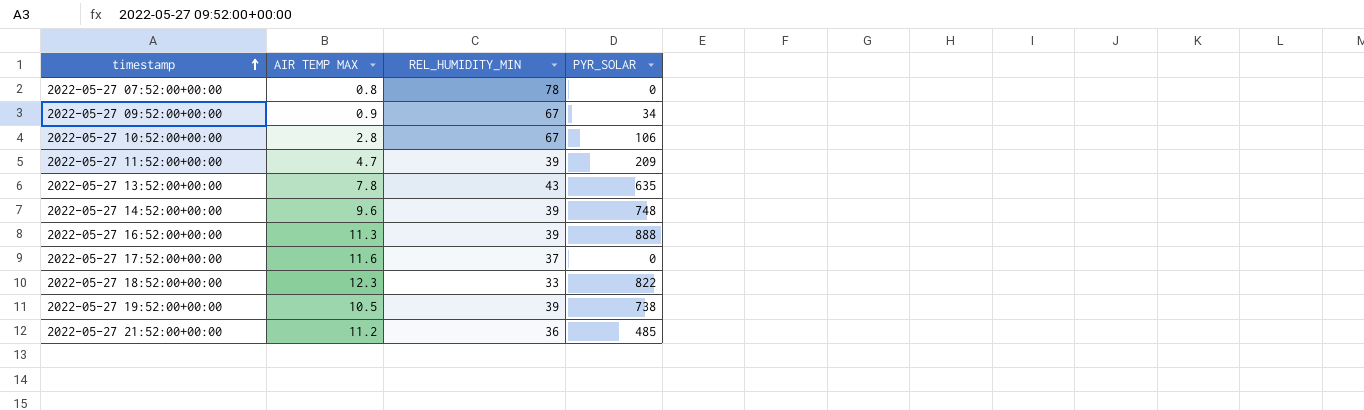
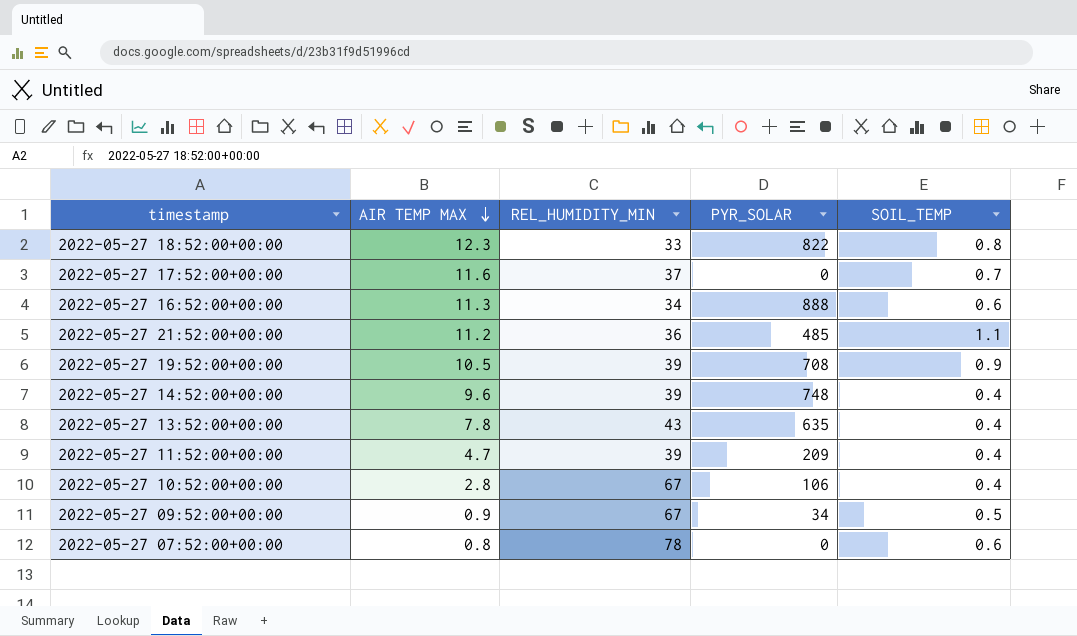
row order: timestamp ascending -> AIR TEMP MAX descending
column SOIL_TEMP | position: none -> 5
2022-05-27 16:52:00+00:00 | REL_HUMIDITY_MIN: 39 -> 34
2022-05-27 19:52:00+00:00 | PYR_SOLAR: 738 -> 708

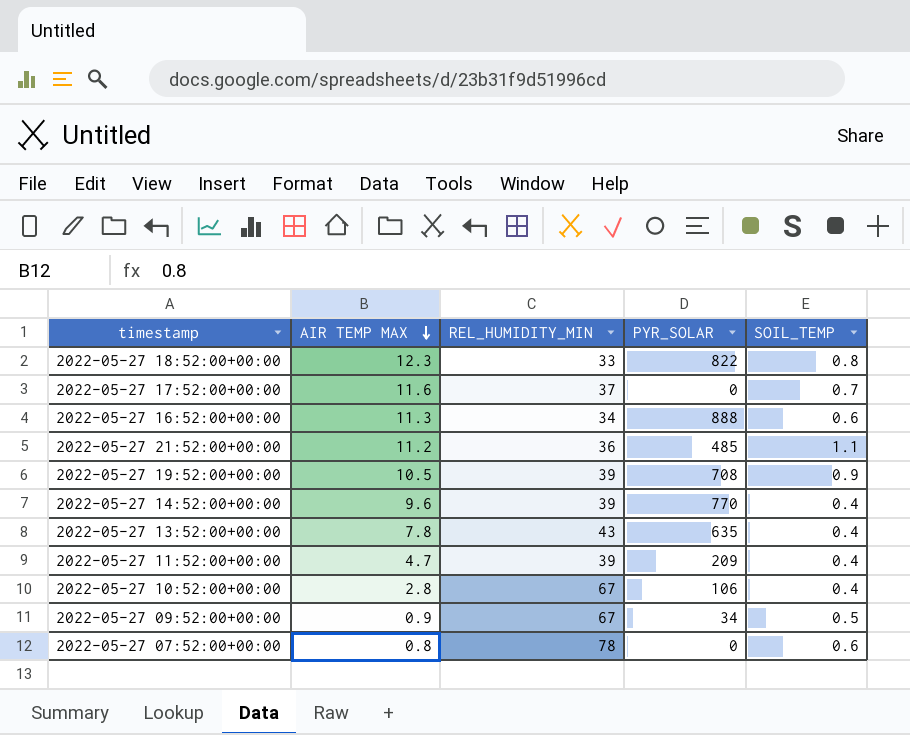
2022-05-27 14:52:00+00:00 | PYR_SOLAR: 748 -> 770

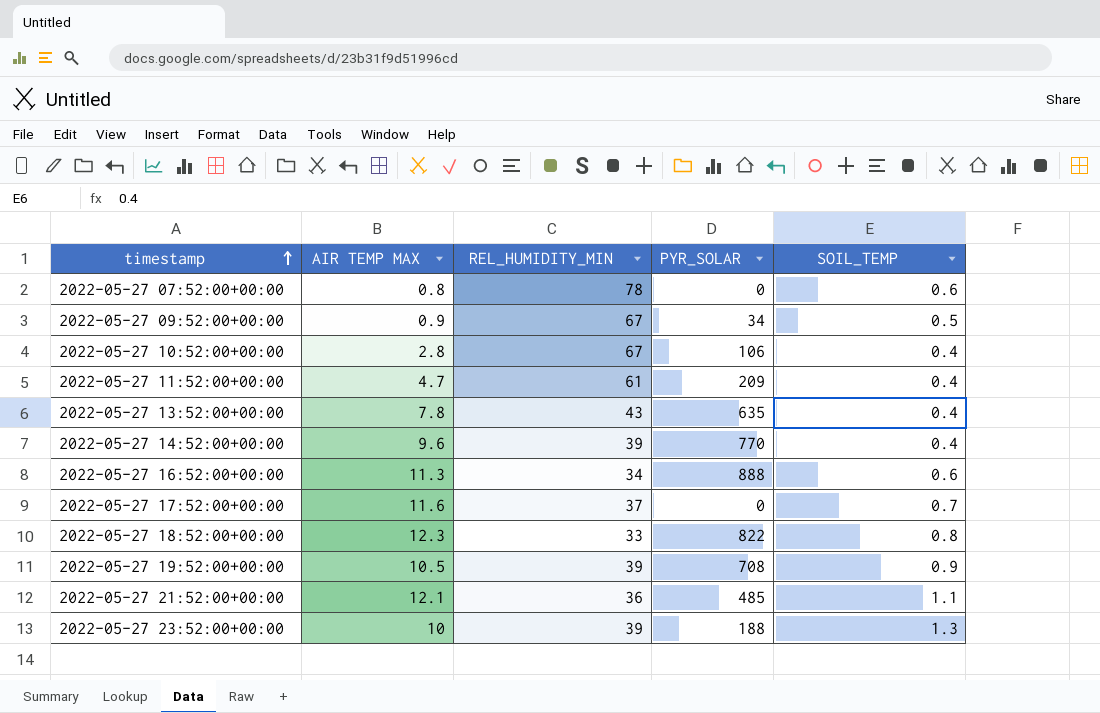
row order: AIR TEMP MAX descending -> timestamp ascending
2022-05-27 11:52:00+00:00 | REL_HUMIDITY_MIN: 39 -> 61
2022-05-27 21:52:00+00:00 | AIR TEMP MAX: 11.2 -> 12.1
row 2022-05-27 23:52:00+00:00: none -> 10 | 39 | 188 | 1.3

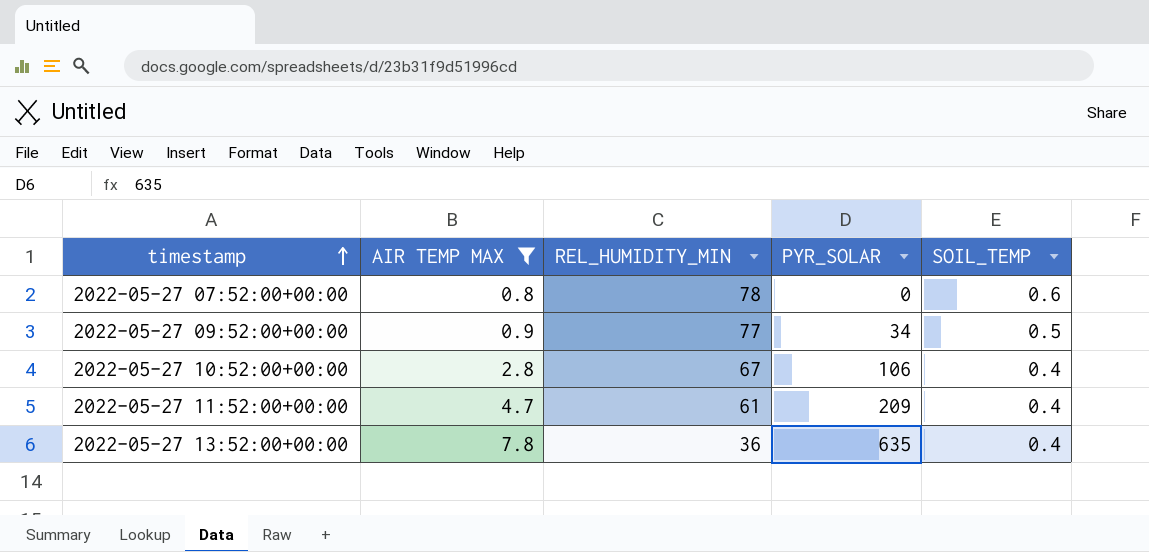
filter: none -> AIR TEMP MAX <= 7.8
2022-05-27 09:52:00+00:00 | REL_HUMIDITY_MIN: 67 -> 77
2022-05-27 13:52:00+00:00 | REL_HUMIDITY_MIN: 43 -> 36

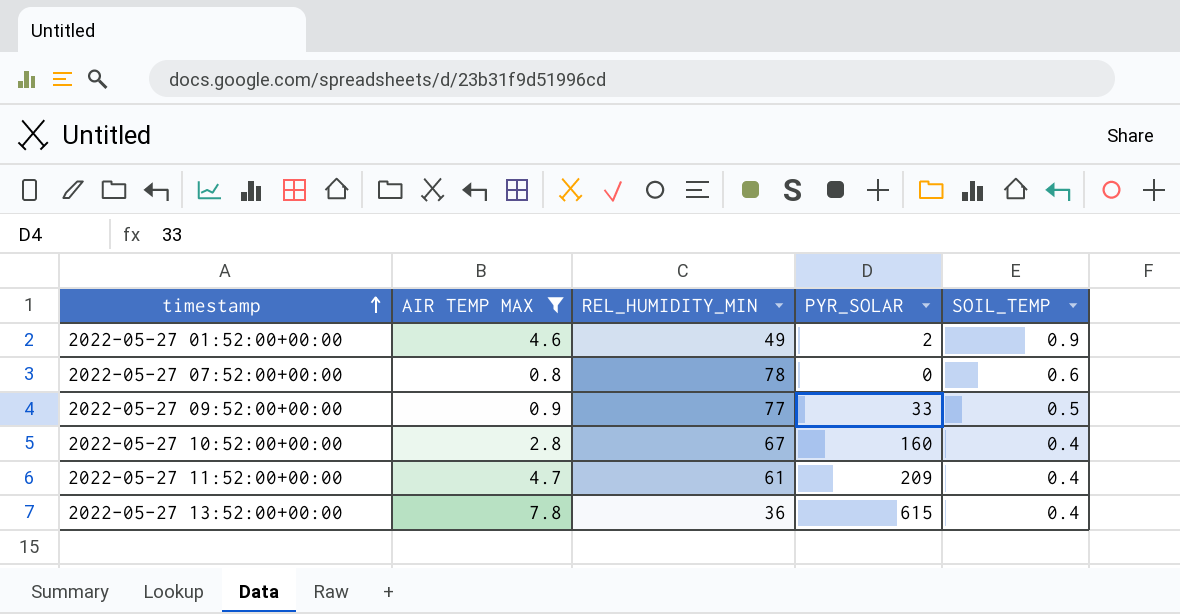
row 2022-05-27 01:52:00+00:00: none -> 4.6 | 49 | 2 | 0.9
2022-05-27 09:52:00+00:00 | PYR_SOLAR: 34 -> 33
2022-05-27 10:52:00+00:00 | PYR_SOLAR: 106 -> 160
2022-05-27 13:52:00+00:00 | PYR_SOLAR: 635 -> 615

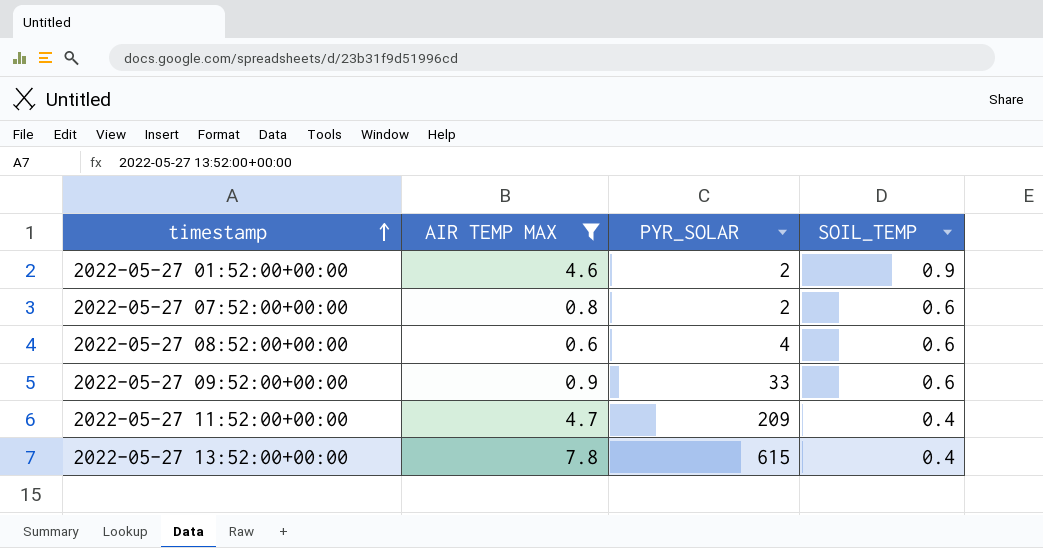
column REL_HUMIDITY_MIN | position: 3 -> none
row 2022-05-27 10:52:00+00:00: 2.8 | 67 | 160 | 0.4 -> none
2022-05-27 07:52:00+00:00 | PYR_SOLAR: 0 -> 2
row 2022-05-27 08:52:00+00:00: none -> 0.6 | 4 | 0.6
2022-05-27 09:52:00+00:00 | SOIL_TEMP: 0.5 -> 0.6

